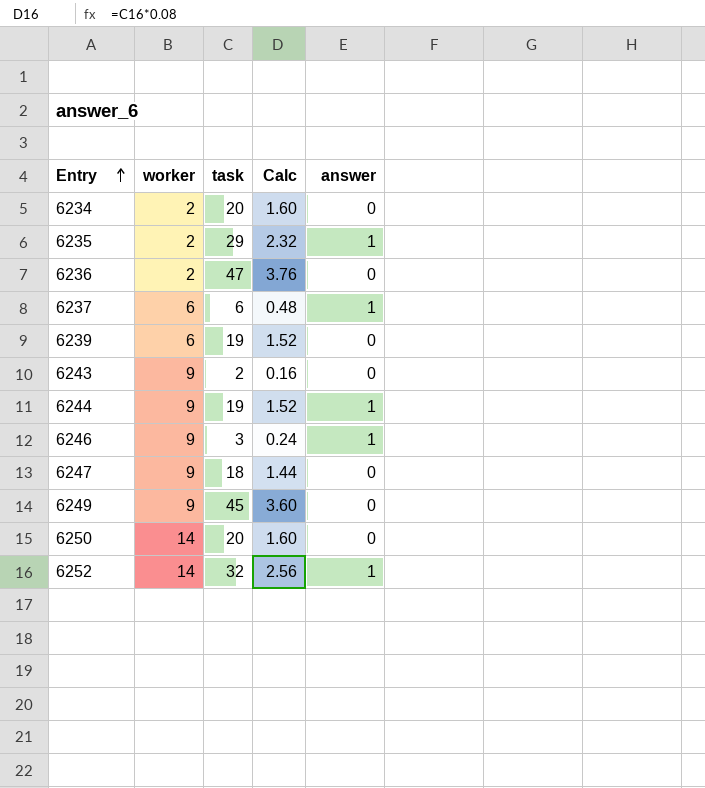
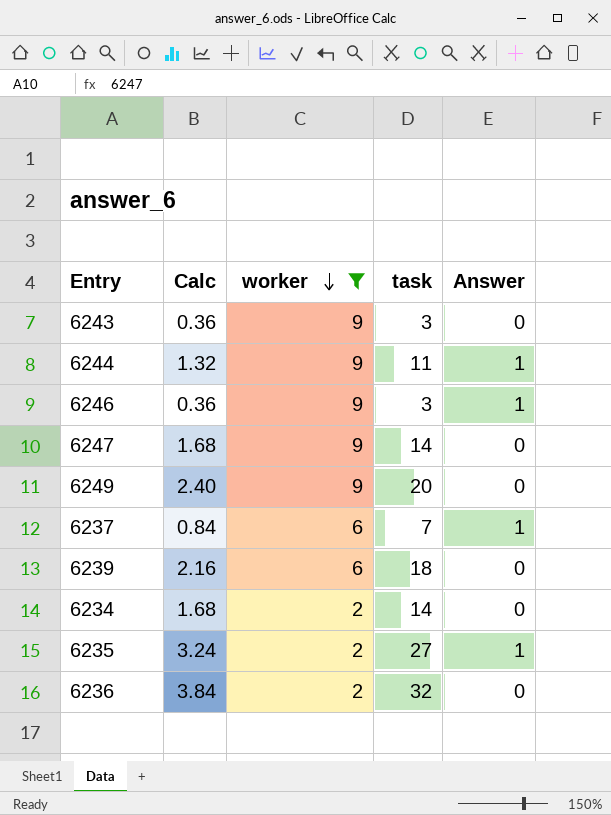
filter: none -> worker != 14
row order: Entry ascending -> worker descending
column Calc | formula: [task] * 0.08 -> [task] * 0.12
column Calc | position: 4 -> 2
column name: answer -> Answer
6243 | task: 2 -> 3
6244 | task: 19 -> 11
6247 | task: 18 -> 14
6249 | task: 45 -> 20
6237 | task: 6 -> 7
6239 | task: 19 -> 18
6234 | task: 20 -> 14
6235 | task: 29 -> 27
6236 | task: 47 -> 32

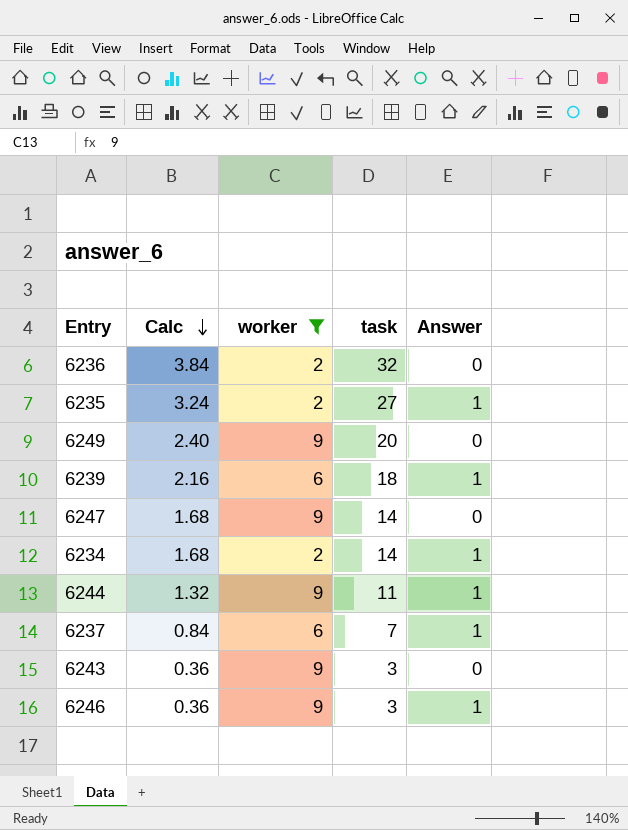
row order: worker descending -> Calc descending
6239 | Answer: 0 -> 1
6234 | Answer: 0 -> 1

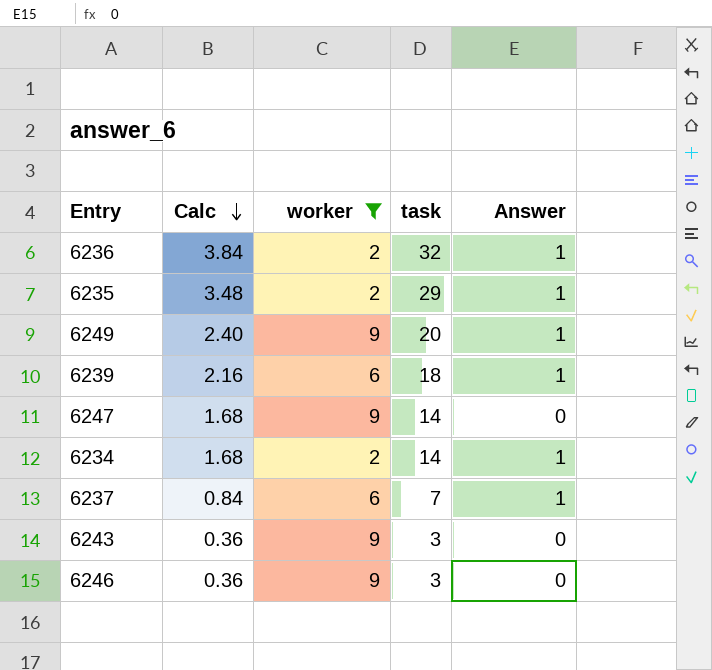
row 6244: 1.32 | 9 | 11 | 1 -> none
6236 | Answer: 0 -> 1
6235 | Calc: 3.24 -> 3.48
6235 | task: 27 -> 29
6249 | Answer: 0 -> 1
6246 | Answer: 1 -> 0

